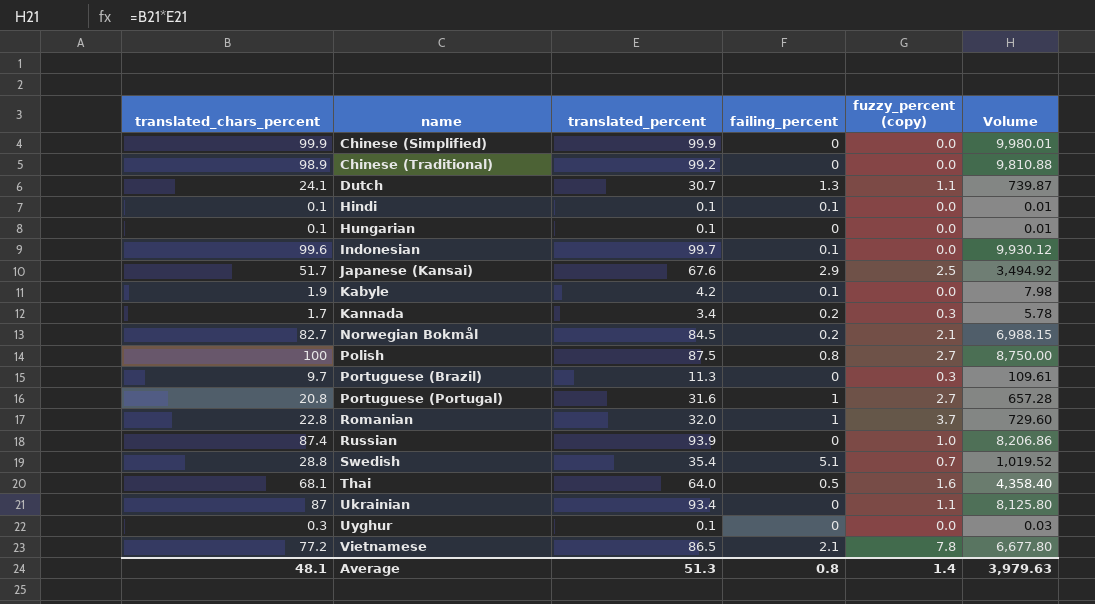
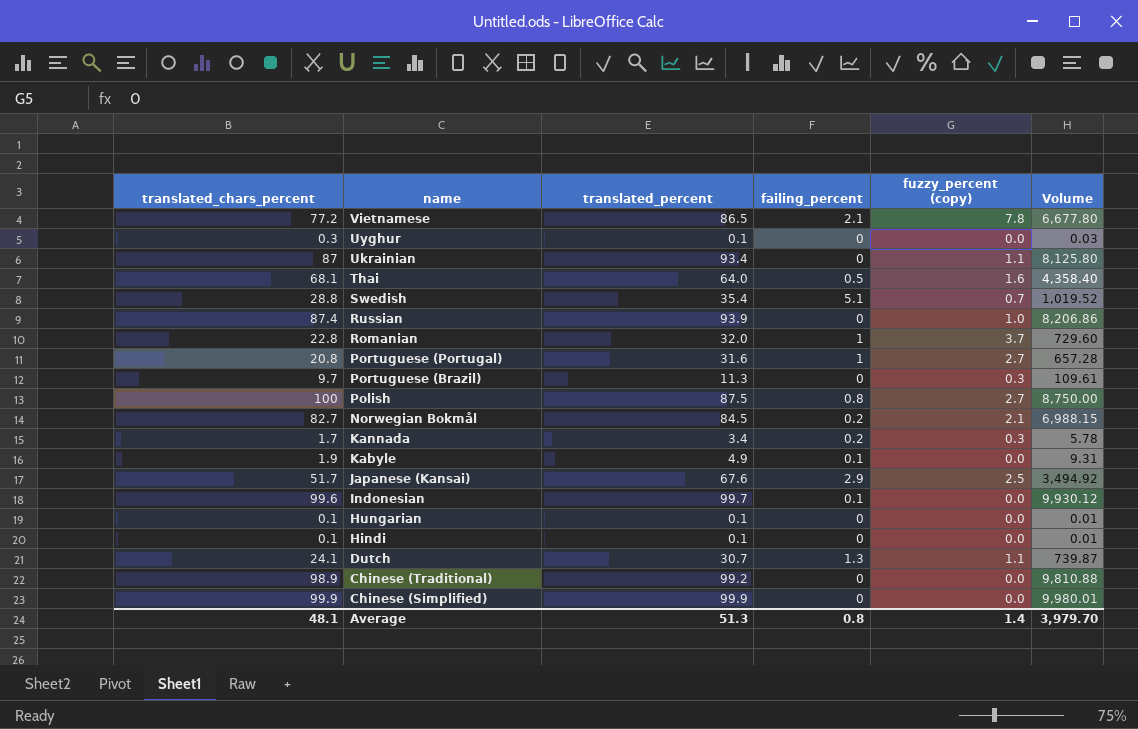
row order: name ascending -> name descending
Kabyle | translated_percent: 4.2 -> 4.9
Kabyle | Volume: 7.98 -> 9.31
Hindi | failing_percent: 0.1 -> 0
Average | Volume: 3,979.63 -> 3,979.70

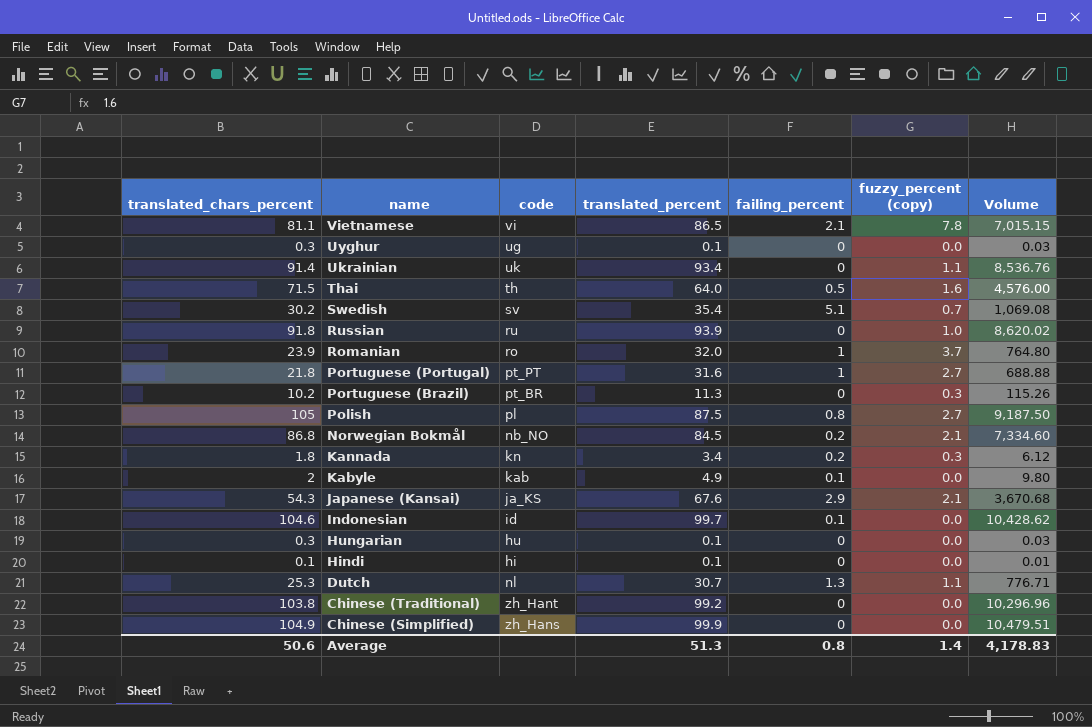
column code | position: none -> 3
Vietnamese | translated_chars_percent: 77.2 -> 81.1
Vietnamese | Volume: 6,677.80 -> 7,015.15
Ukrainian | translated_chars_percent: 87 -> 91.4
Ukrainian | Volume: 8,125.80 -> 8,536.76
Thai | translated_chars_percent: 68.1 -> 71.5
Thai | Volume: 4,358.40 -> 4,576.00
Swedish | translated_chars_percent: 28.8 -> 30.2
Swedish | Volume: 1,019.52 -> 1,069.08
Russian | translated_chars_percent: 87.4 -> 91.8
Russian | Volume: 8,206.86 -> 8,620.02
Romanian | translated_chars_percent: 22.8 -> 23.9
Romanian | Volume: 729.60 -> 764.80
Portuguese (Portugal) | translated_chars_percent: 20.8 -> 21.8
Portuguese (Portugal) | Volume: 657.28 -> 688.88
Portuguese (Brazil) | translated_chars_percent: 9.7 -> 10.2
Portuguese (Brazil) | Volume: 109.61 -> 115.26
Polish | translated_chars_percent: 100 -> 105
Polish | Volume: 8,750.00 -> 9,187.50
Norwegian Bokmål | translated_chars_percent: 82.7 -> 86.8
Norwegian Bokmål | Volume: 6,988.15 -> 7,334.60
Kannada | translated_chars_percent: 1.7 -> 1.8
Kannada | Volume: 5.78 -> 6.12
Kabyle | translated_chars_percent: 1.9 -> 2
Kabyle | Volume: 9.31 -> 9.80
Japanese (Kansai) | translated_chars_percent: 51.7 -> 54.3
Japanese (Kansai) | fuzzy_percent (copy): 2.5 -> 2.1
Japanese (Kansai) | Volume: 3,494.92 -> 3,670.68
Indonesian | translated_chars_percent: 99.6 -> 104.6
Indonesian | Volume: 9,930.12 -> 10,428.62
Hungarian | translated_chars_percent: 0.1 -> 0.3
Hungarian | Volume: 0.01 -> 0.03
Dutch | translated_chars_percent: 24.1 -> 25.3
Dutch | Volume: 739.87 -> 776.71
Chinese (Traditional) | translated_chars_percent: 98.9 -> 103.8
Chinese (Traditional) | Volume: 9,810.88 -> 10,296.96
Chinese (Simplified) | translated_chars_percent: 99.9 -> 104.9
Chinese (Simplified) | Volume: 9,980.01 -> 10,479.51
Average | translated_chars_percent: 48.1 -> 50.6
Average | Volume: 3,979.70 -> 4,178.83

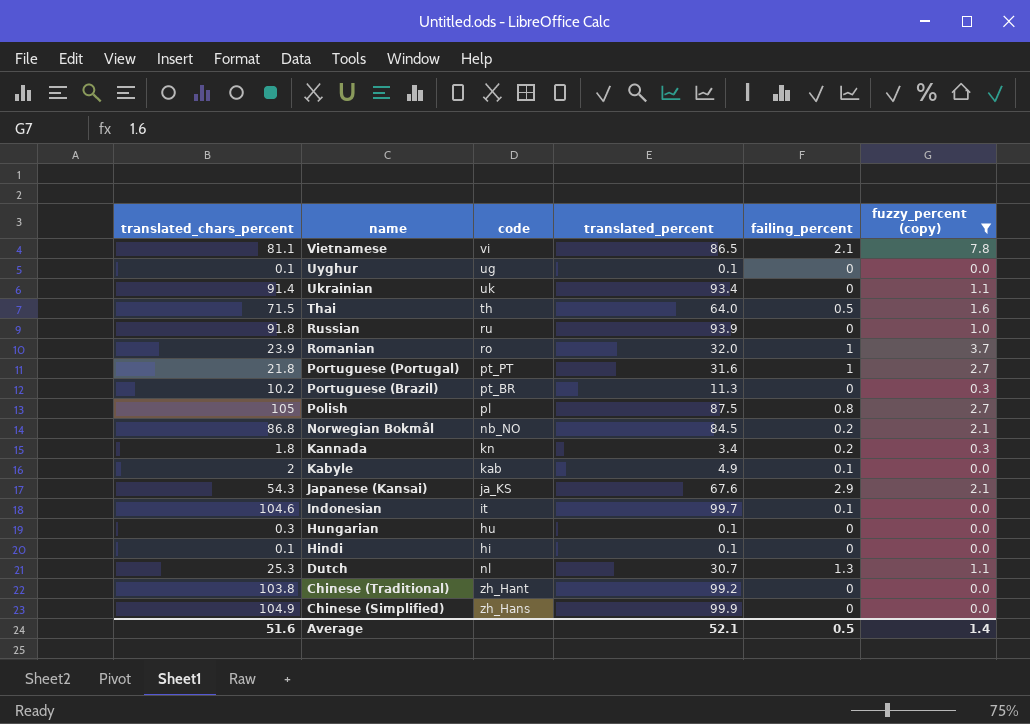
filter: none -> fuzzy_percent (copy) != 0.7
column Volume | formula: [translated_chars_percent] * [translated_percent] -> none
Uyghur | translated_chars_percent: 0.3 -> 0.1
Indonesian | code: id -> it
Average | translated_chars_percent: 50.6 -> 51.6
Average | translated_percent: 51.3 -> 52.1
Average | failing_percent: 0.8 -> 0.5

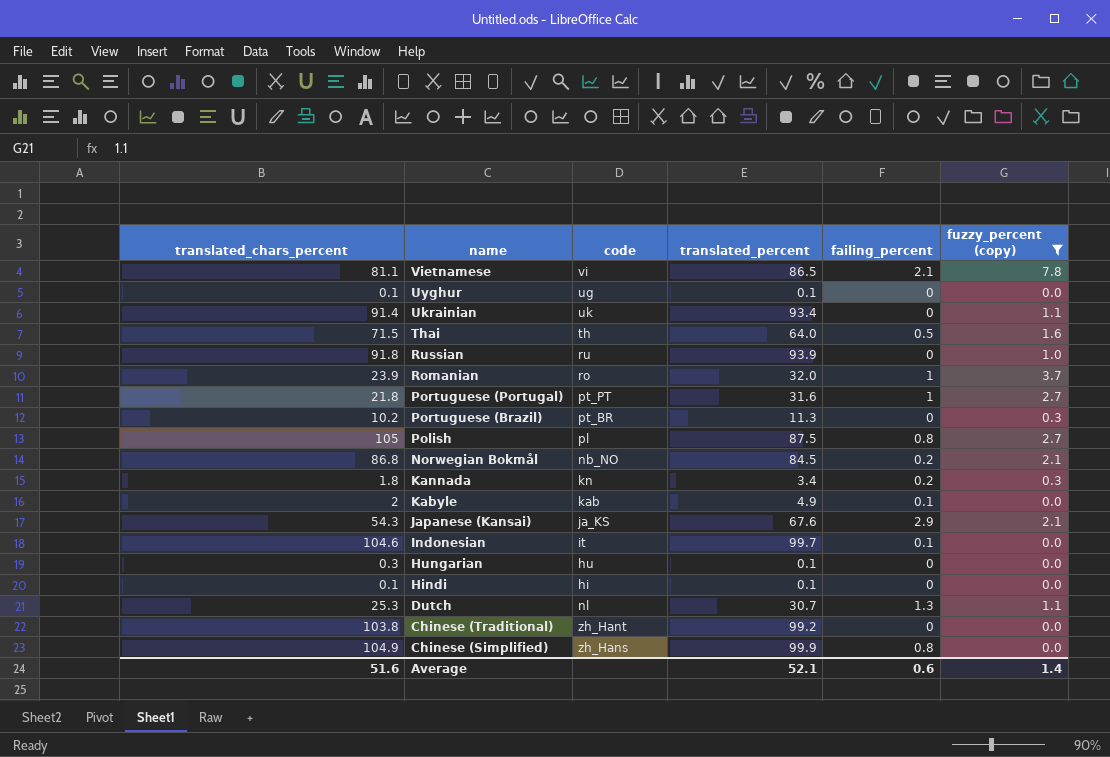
Chinese (Simplified) | failing_percent: 0 -> 0.8
Average | failing_percent: 0.5 -> 0.6

